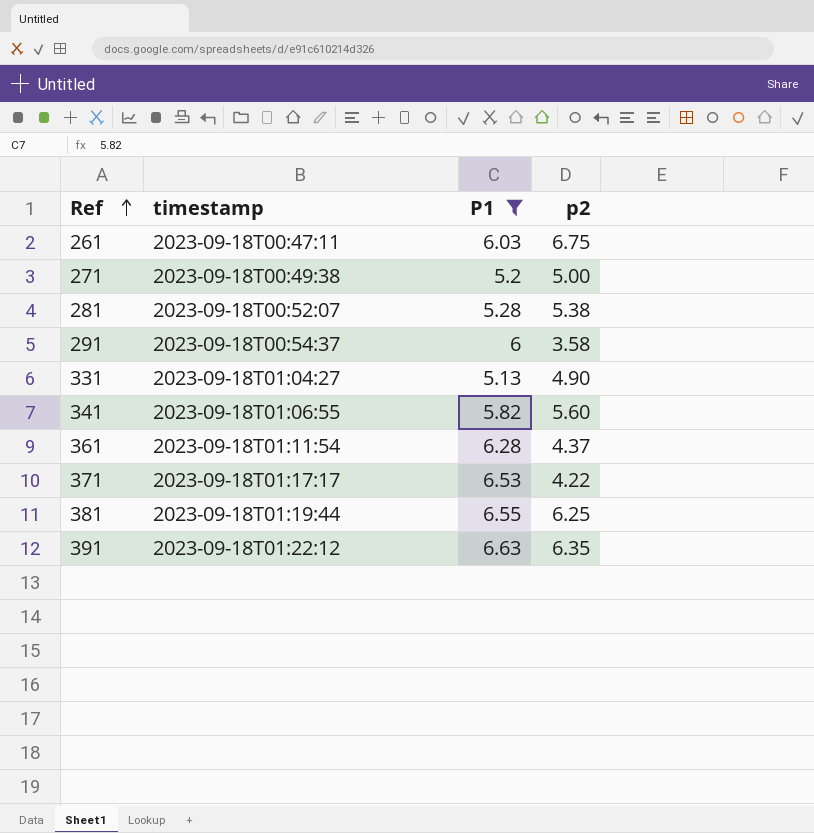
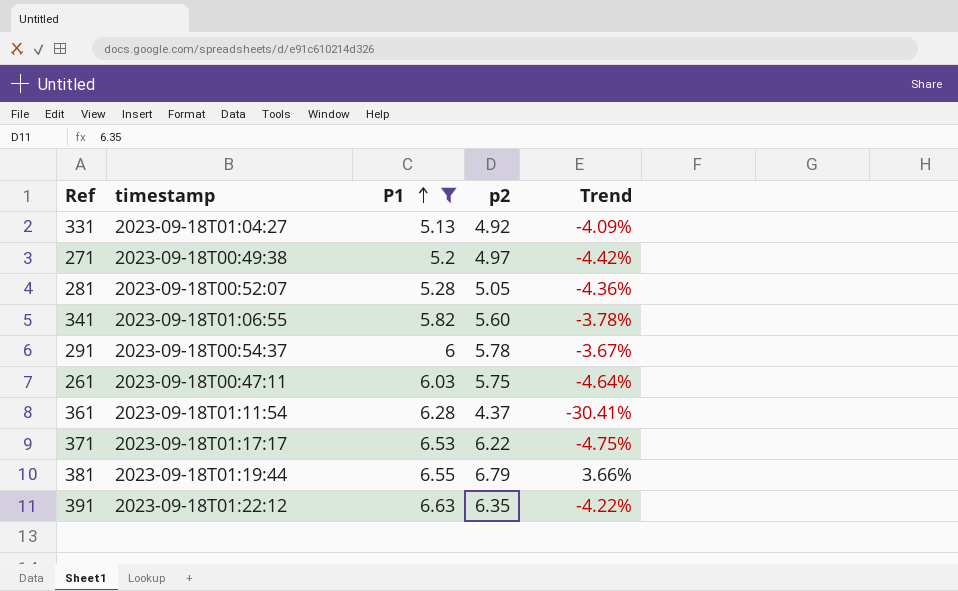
row order: Ref ascending -> P1 ascending
column Trend | formula: none -> ([p2] - [P1]) / [P1]
331 | p2: 4.90 -> 4.92
271 | p2: 5.00 -> 4.97
281 | p2: 5.38 -> 5.05
291 | p2: 3.58 -> 5.78
261 | p2: 6.75 -> 5.75
371 | p2: 4.22 -> 6.22
381 | p2: 6.25 -> 6.79

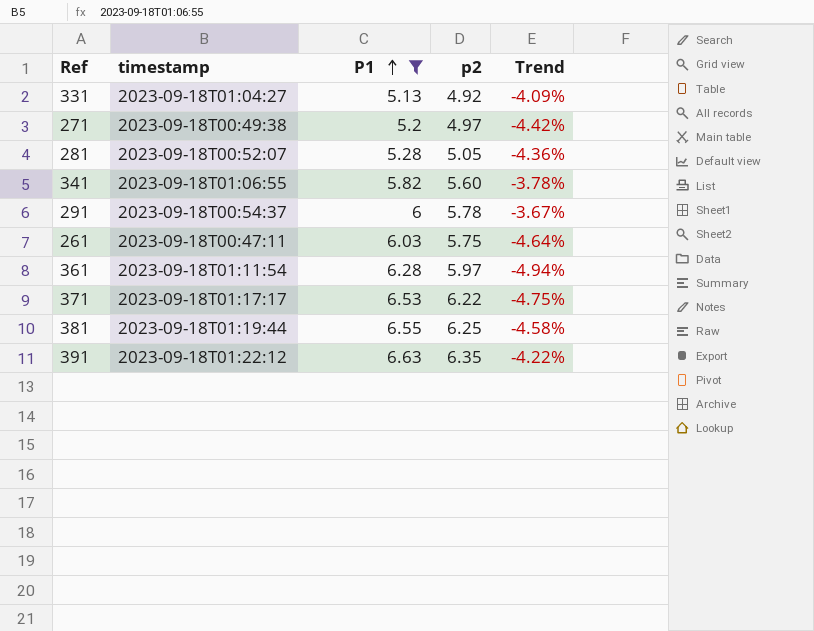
361 | p2: 4.37 -> 5.97
361 | Trend: -30.41% -> -4.94%
381 | p2: 6.79 -> 6.25
381 | Trend: 3.66% -> -4.58%

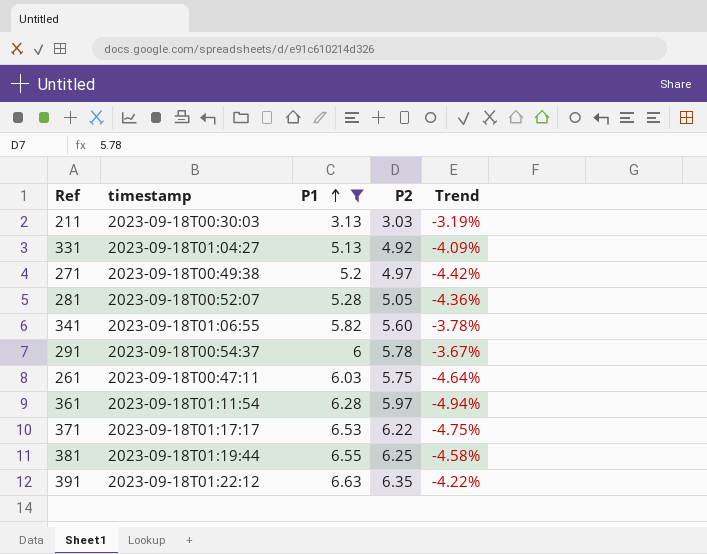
column name: p2 -> P2
row 211: none -> 2023-09-18T00:30:03 | 3.13 | 3.03 | -3.19%

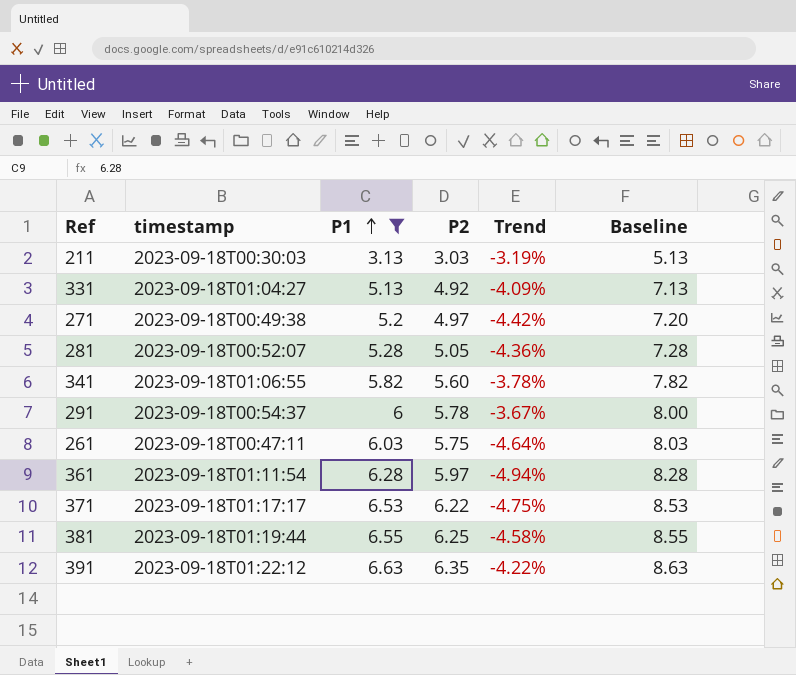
column Baseline | formula: none -> [P1] + 2

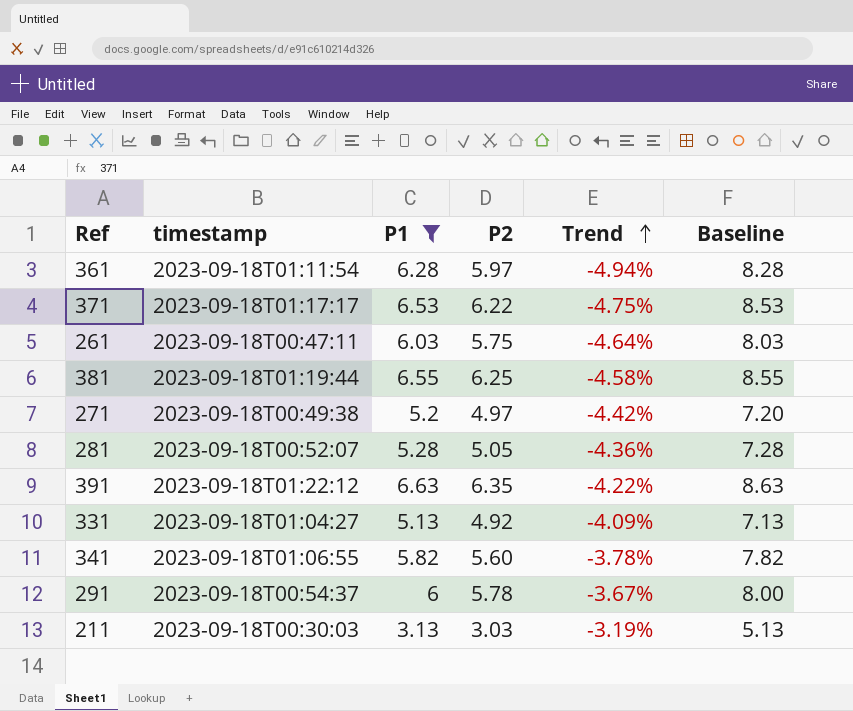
row order: P1 ascending -> Trend ascending

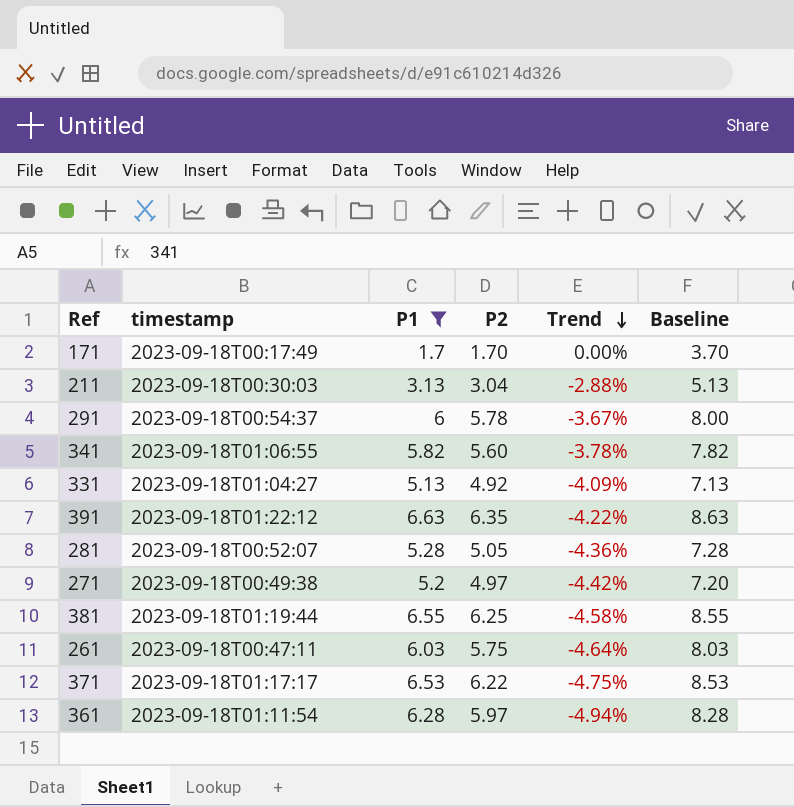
row order: Trend ascending -> Trend descending
row 171: none -> 2023-09-18T00:17:49 | 1.7 | 1.70 | 0.00% | 3.70
211 | P2: 3.03 -> 3.04
211 | Trend: -3.19% -> -2.88%

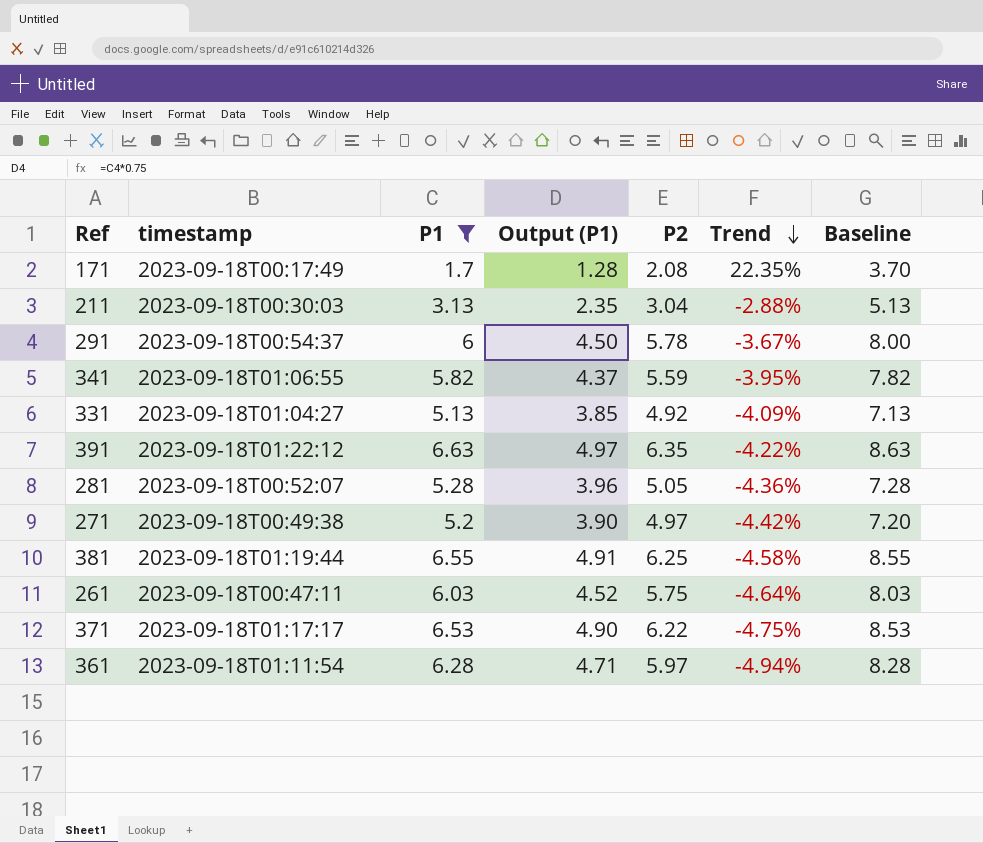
column Output (P1) | formula: none -> [P1] * 0.75
171 | P2: 1.70 -> 2.08
171 | Trend: 0.00% -> 22.35%
341 | P2: 5.60 -> 5.59
341 | Trend: -3.78% -> -3.95%

